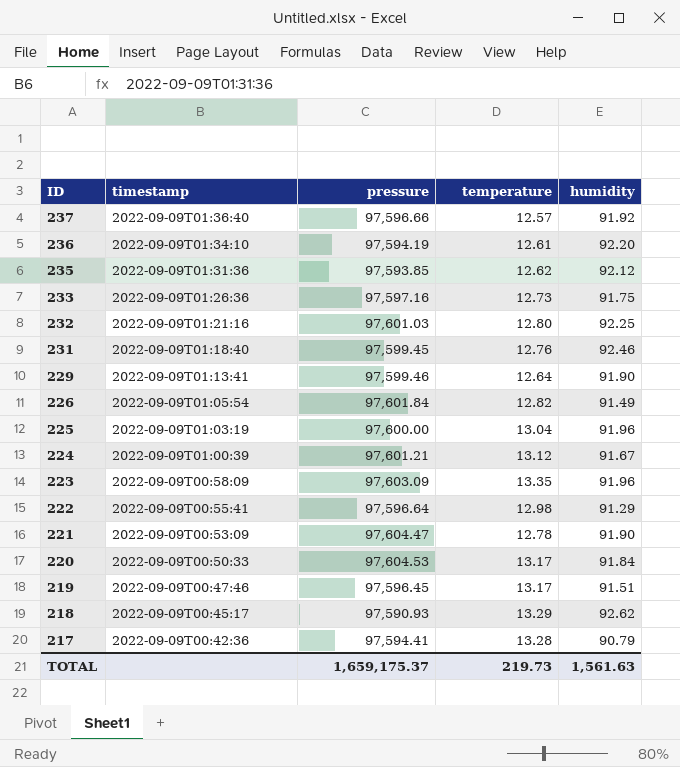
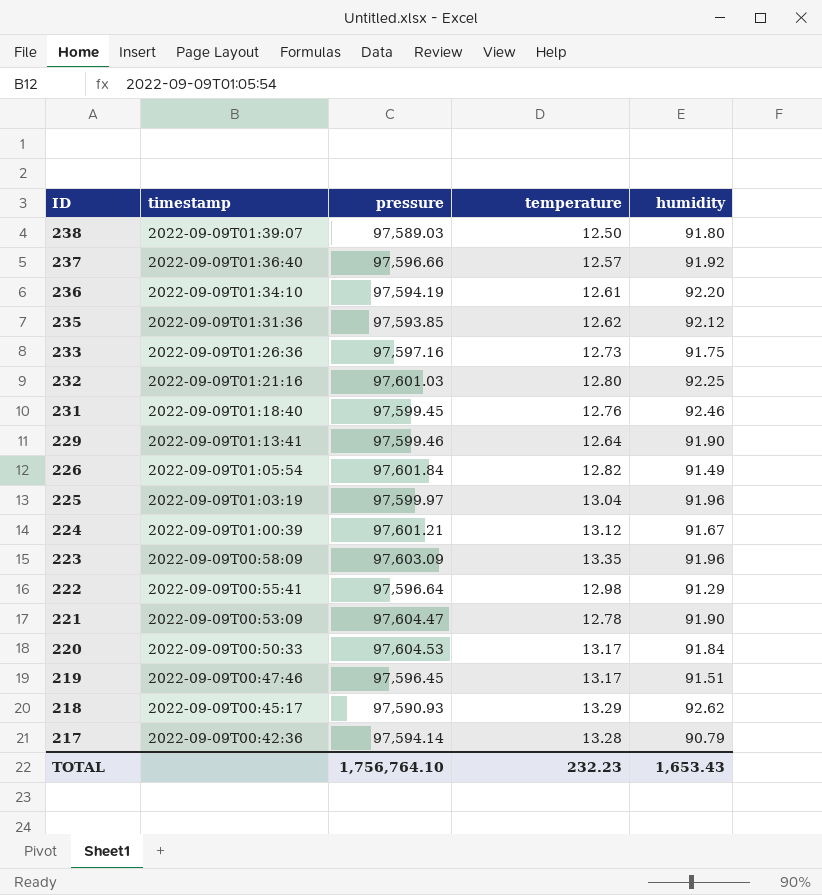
row 238: none -> 2022-09-09T01:39:07 | 97,589.03 | 12.50 | 91.80
225 | pressure: 97,600.00 -> 97,599.97
217 | pressure: 97,594.41 -> 97,594.14
TOTAL | pressure: 1,659,175.37 -> 1,756,764.10
TOTAL | temperature: 219.73 -> 232.23
TOTAL | humidity: 1,561.63 -> 1,653.43

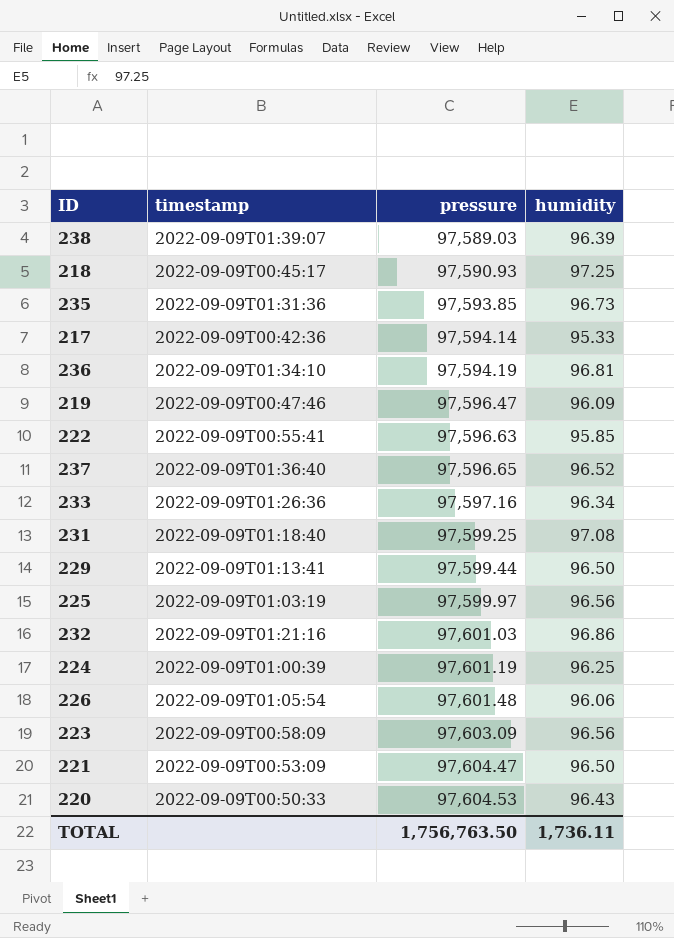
row order: ID descending -> pressure ascending
column temperature | position: 4 -> none
238 | humidity: 91.80 -> 96.39
218 | humidity: 92.62 -> 97.25
235 | humidity: 92.12 -> 96.73
217 | humidity: 90.79 -> 95.33
236 | humidity: 92.20 -> 96.81
219 | pressure: 97,596.45 -> 97,596.47
219 | humidity: 91.51 -> 96.09
222 | pressure: 97,596.64 -> 97,596.63
222 | humidity: 91.29 -> 95.85
237 | pressure: 97,596.66 -> 97,596.65
237 | humidity: 91.92 -> 96.52
233 | humidity: 91.75 -> 96.34
231 | pressure: 97,599.45 -> 97,599.25
231 | humidity: 92.46 -> 97.08
229 | pressure: 97,599.46 -> 97,599.44
229 | humidity: 91.90 -> 96.50
225 | humidity: 91.96 -> 96.56
232 | humidity: 92.25 -> 96.86
224 | pressure: 97,601.21 -> 97,601.19
224 | humidity: 91.67 -> 96.25
226 | pressure: 97,601.84 -> 97,601.48
226 | humidity: 91.49 -> 96.06
223 | humidity: 91.96 -> 96.56
221 | humidity: 91.90 -> 96.50
220 | humidity: 91.84 -> 96.43
TOTAL | pressure: 1,756,764.10 -> 1,756,763.50
TOTAL | humidity: 1,653.43 -> 1,736.11

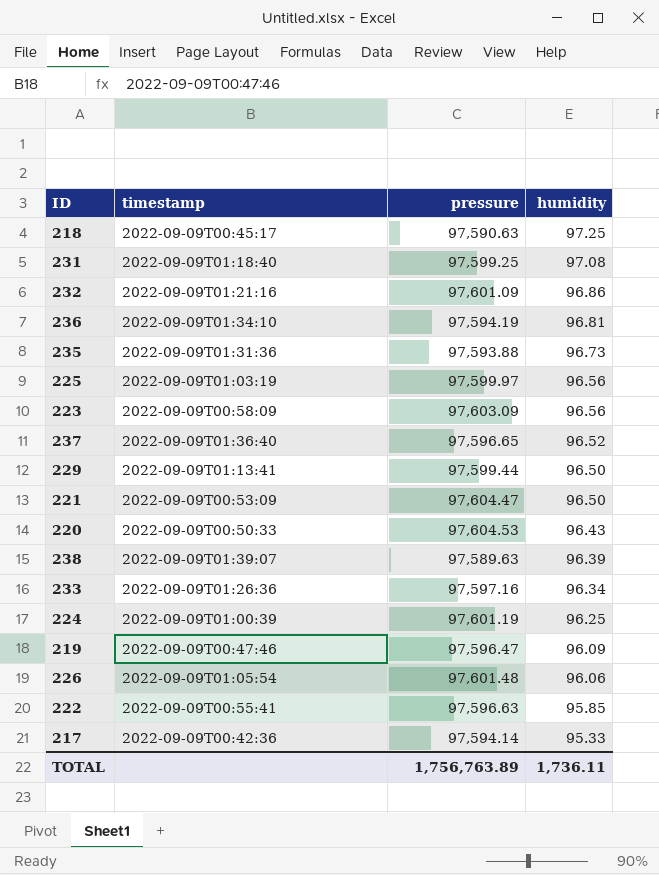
row order: pressure ascending -> humidity descending
218 | pressure: 97,590.93 -> 97,590.63
232 | pressure: 97,601.03 -> 97,601.09
235 | pressure: 97,593.85 -> 97,593.88
238 | pressure: 97,589.03 -> 97,589.63
TOTAL | pressure: 1,756,763.50 -> 1,756,763.89

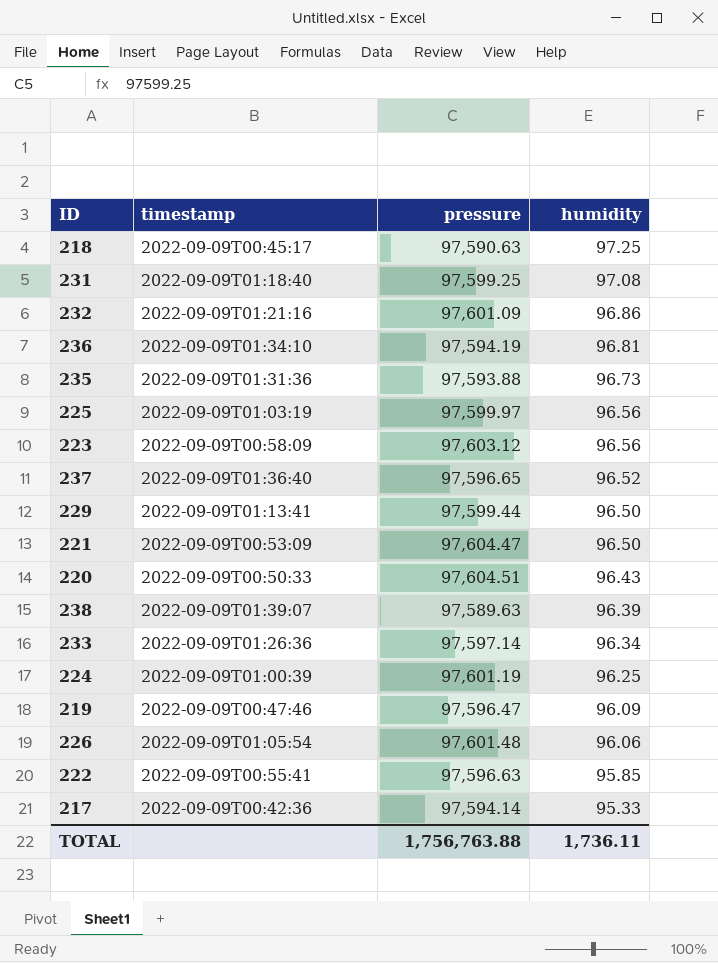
223 | pressure: 97,603.09 -> 97,603.12
220 | pressure: 97,604.53 -> 97,604.51
233 | pressure: 97,597.16 -> 97,597.14
TOTAL | pressure: 1,756,763.89 -> 1,756,763.88

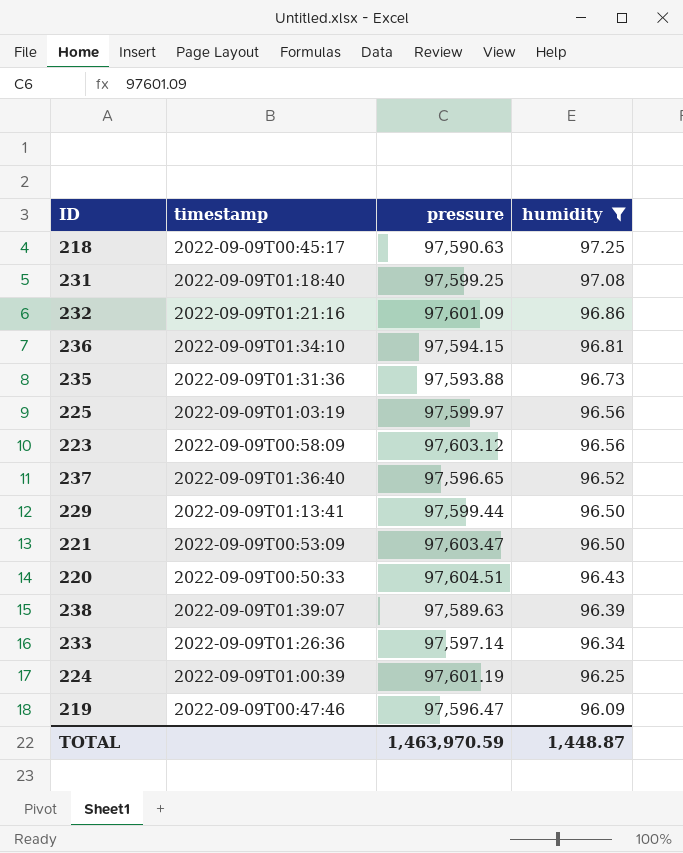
filter: none -> humidity >= 96.09
236 | pressure: 97,594.19 -> 97,594.15
221 | pressure: 97,604.47 -> 97,603.47
TOTAL | pressure: 1,756,763.88 -> 1,463,970.59
TOTAL | humidity: 1,736.11 -> 1,448.87

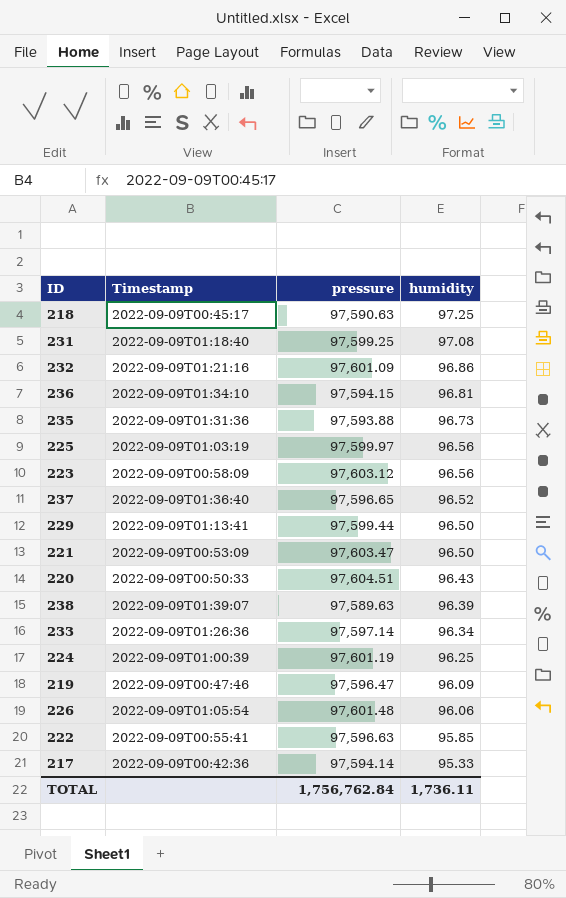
filter: humidity >= 96.09 -> none
column name: timestamp -> Timestamp
TOTAL | pressure: 1,463,970.59 -> 1,756,762.84
TOTAL | humidity: 1,448.87 -> 1,736.11

